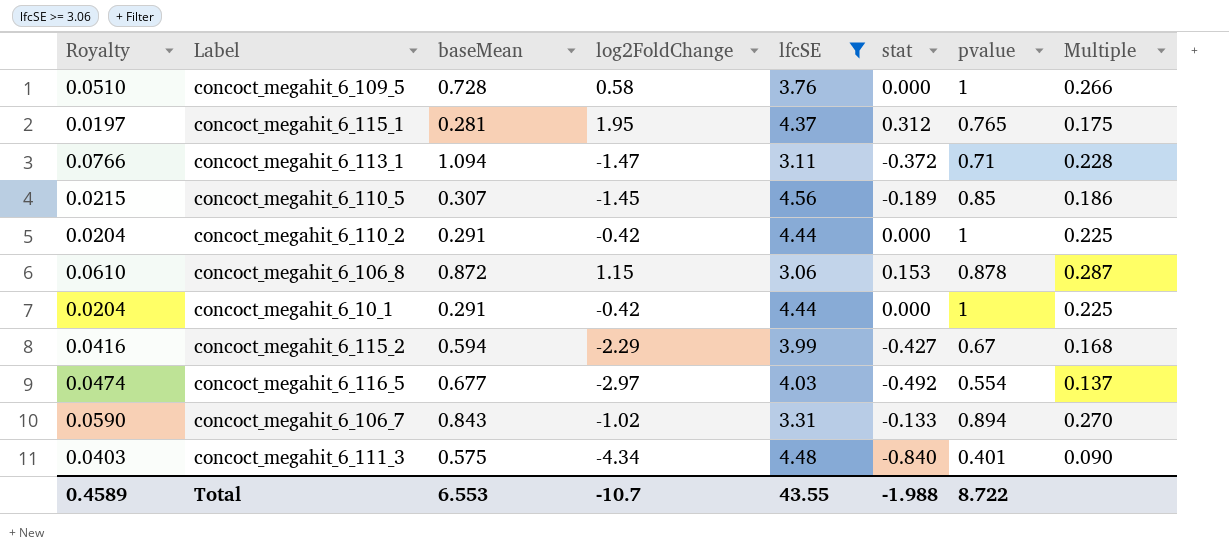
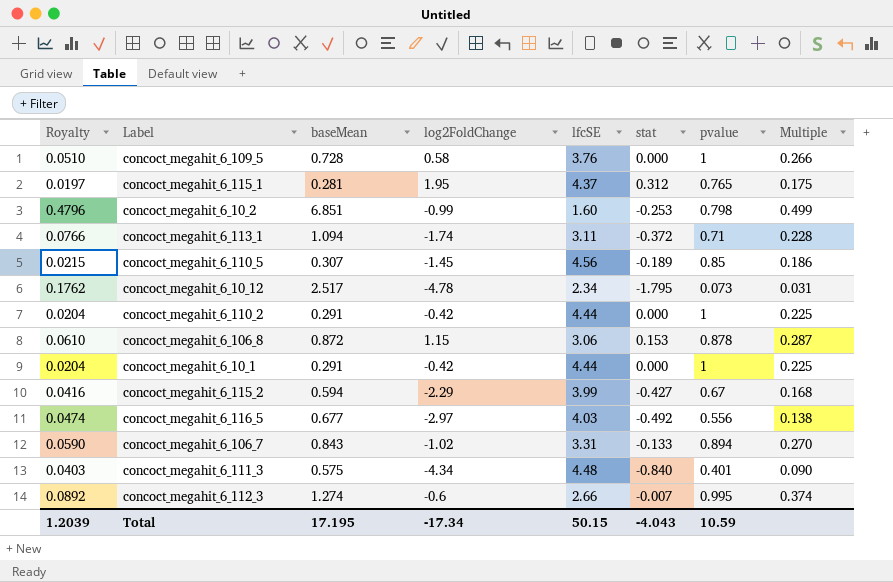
filter: lfcSE >= 3.06 -> none
concoct_megahit_6_113_1 | log2FoldChange: -1.47 -> -1.74
concoct_megahit_6_116_5 | pvalue: 0.554 -> 0.556
concoct_megahit_6_116_5 | Multiple: 0.137 -> 0.138
Total | Royalty: 0.4589 -> 1.2039
Total | baseMean: 6.553 -> 17.195
Total | log2FoldChange: -10.7 -> -17.34
Total | lfcSE: 43.55 -> 50.15
Total | stat: -1.988 -> -4.043
Total | pvalue: 8.722 -> 10.59

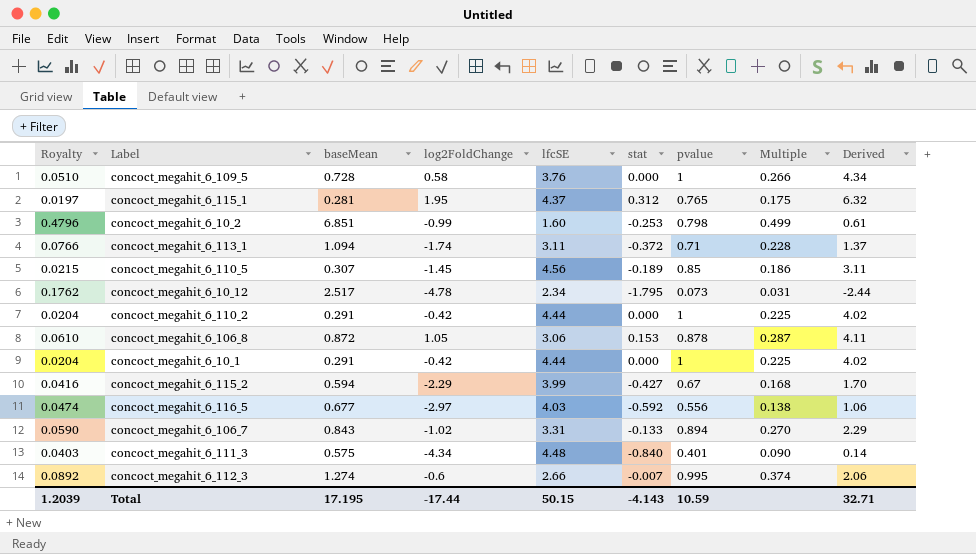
column Derived | formula: none -> [log2FoldChange] + [lfcSE]
concoct_megahit_6_106_8 | log2FoldChange: 1.15 -> 1.05
concoct_megahit_6_116_5 | stat: -0.492 -> -0.592
Total | log2FoldChange: -17.34 -> -17.44
Total | stat: -4.043 -> -4.143

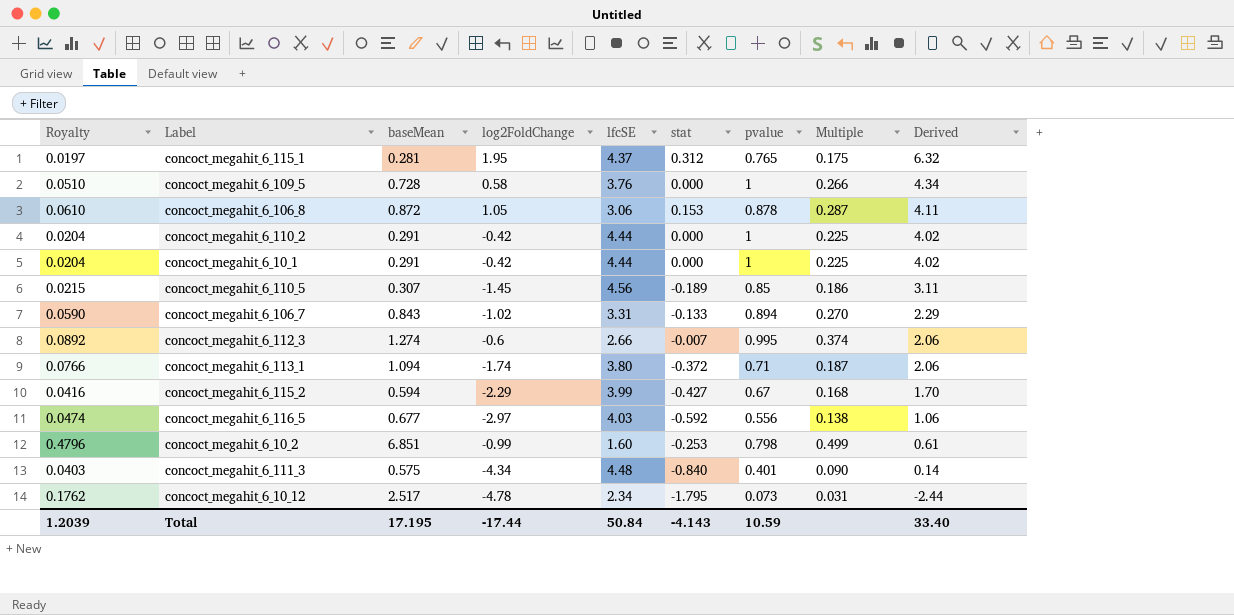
row order: none -> Derived descending
concoct_megahit_6_113_1 | lfcSE: 3.11 -> 3.80
concoct_megahit_6_113_1 | Multiple: 0.228 -> 0.187
concoct_megahit_6_113_1 | Derived: 1.37 -> 2.06
Total | lfcSE: 50.15 -> 50.84
Total | Derived: 32.71 -> 33.40

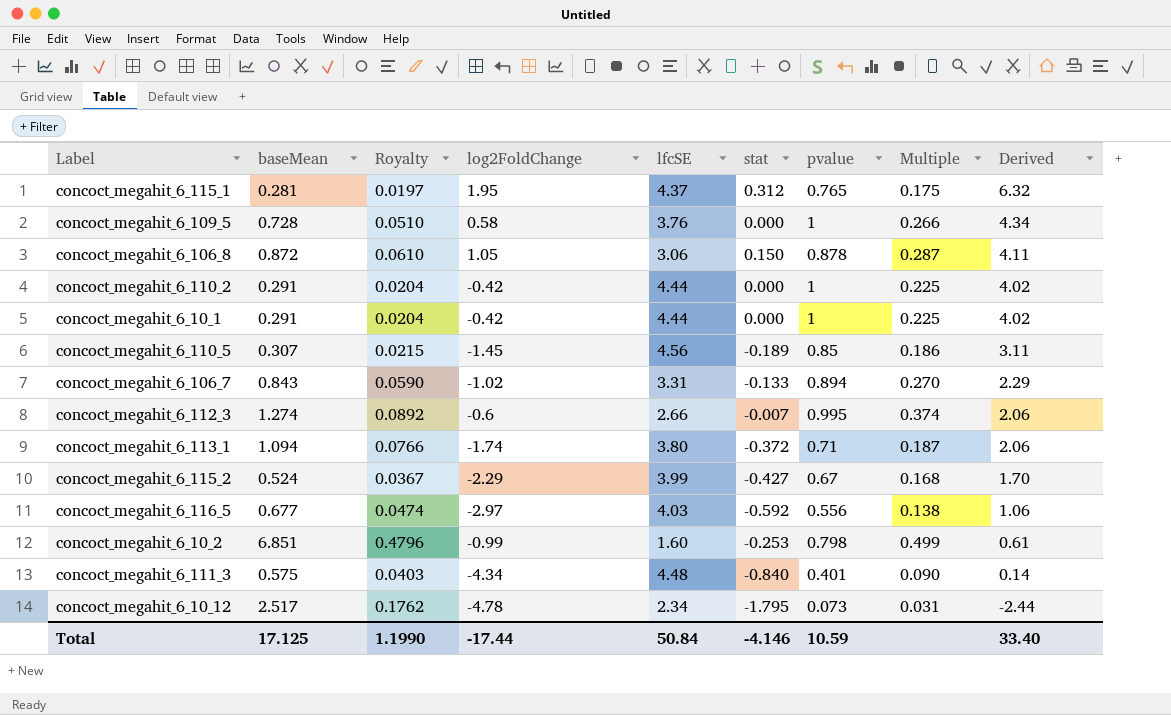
column Royalty | position: 1 -> 3
concoct_megahit_6_106_8 | stat: 0.153 -> 0.150
concoct_megahit_6_115_2 | baseMean: 0.594 -> 0.524
concoct_megahit_6_115_2 | Royalty: 0.0416 -> 0.0367
Total | baseMean: 17.195 -> 17.125
Total | Royalty: 1.2039 -> 1.1990
Total | stat: -4.143 -> -4.146

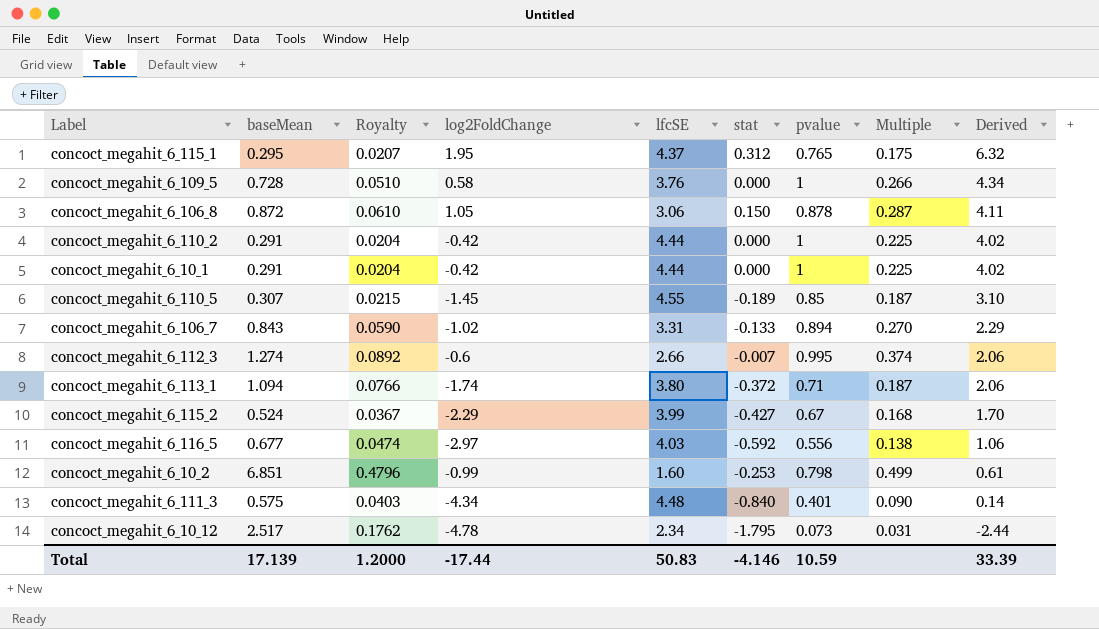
concoct_megahit_6_115_1 | baseMean: 0.281 -> 0.295
concoct_megahit_6_115_1 | Royalty: 0.0197 -> 0.0207
concoct_megahit_6_110_5 | lfcSE: 4.56 -> 4.55
concoct_megahit_6_110_5 | Multiple: 0.186 -> 0.187
concoct_megahit_6_110_5 | Derived: 3.11 -> 3.10
Total | baseMean: 17.125 -> 17.139
Total | Royalty: 1.1990 -> 1.2000
Total | lfcSE: 50.84 -> 50.83
Total | Derived: 33.40 -> 33.39

